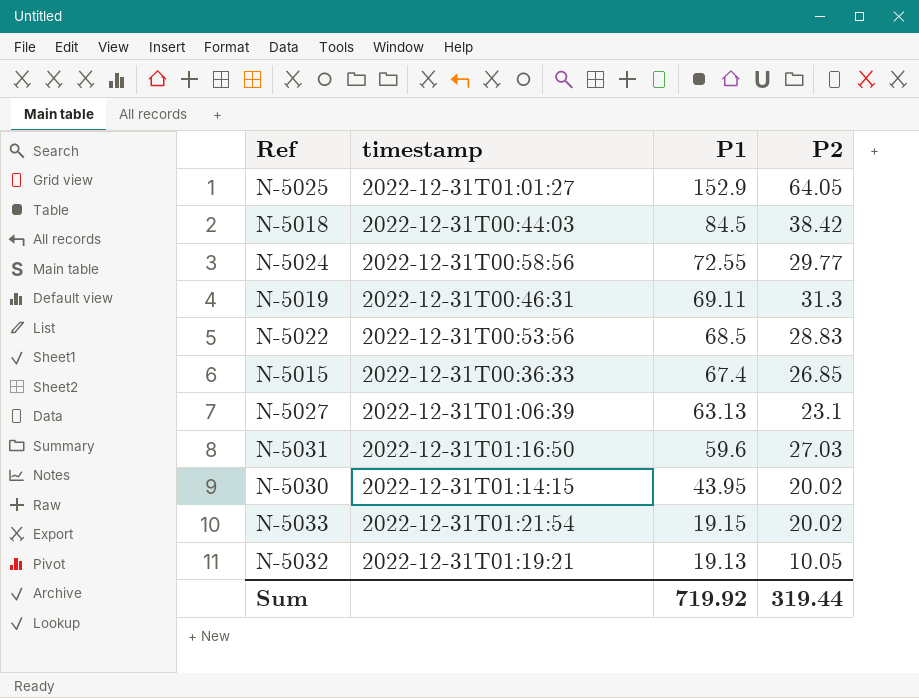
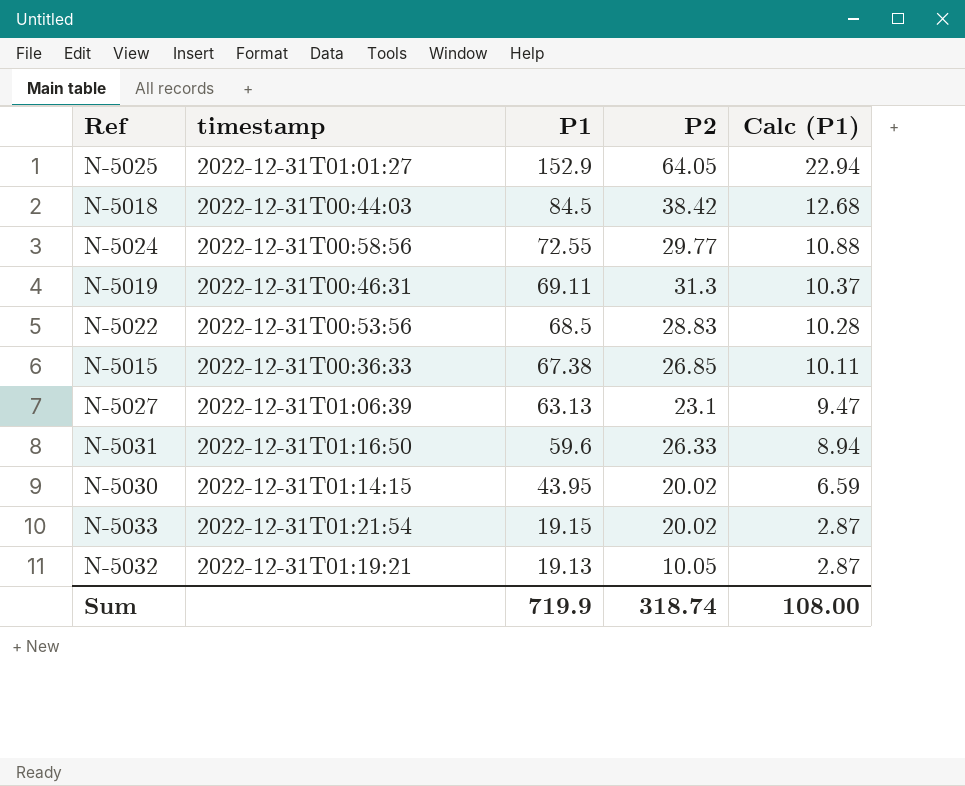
column Calc (P1) | formula: none -> [P1] * 0.15
N-5015 | P1: 67.4 -> 67.38
N-5031 | P2: 27.03 -> 26.33
Sum | P1: 719.92 -> 719.9
Sum | P2: 319.44 -> 318.74

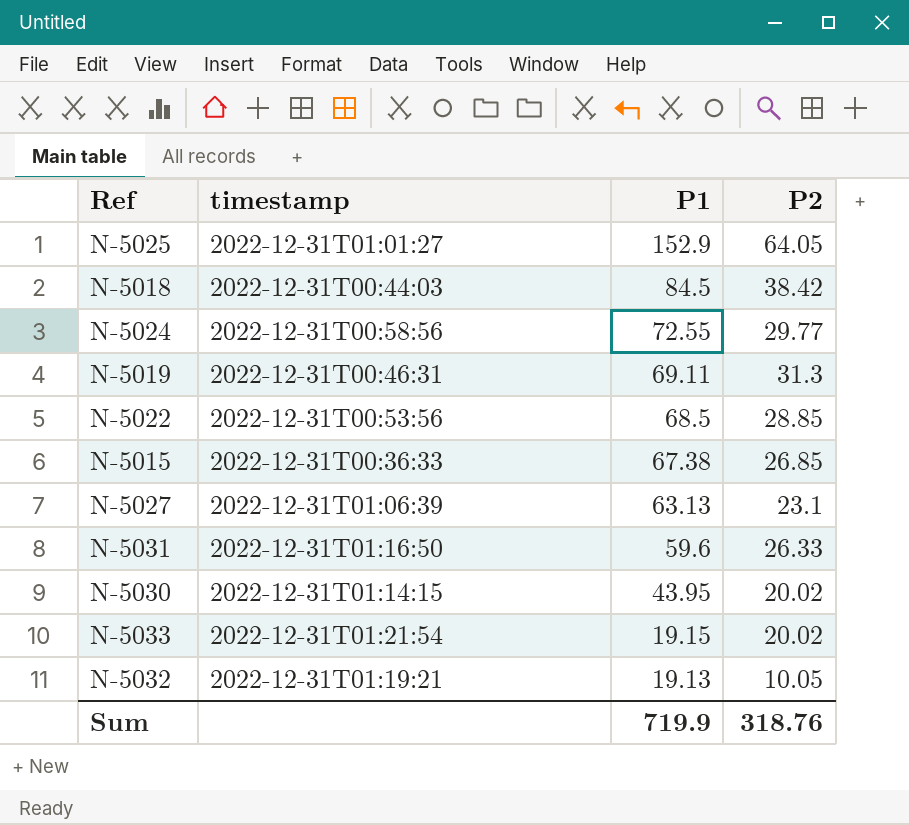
column Calc (P1) | formula: [P1] * 0.15 -> none
N-5022 | P2: 28.83 -> 28.85
Sum | P2: 318.74 -> 318.76

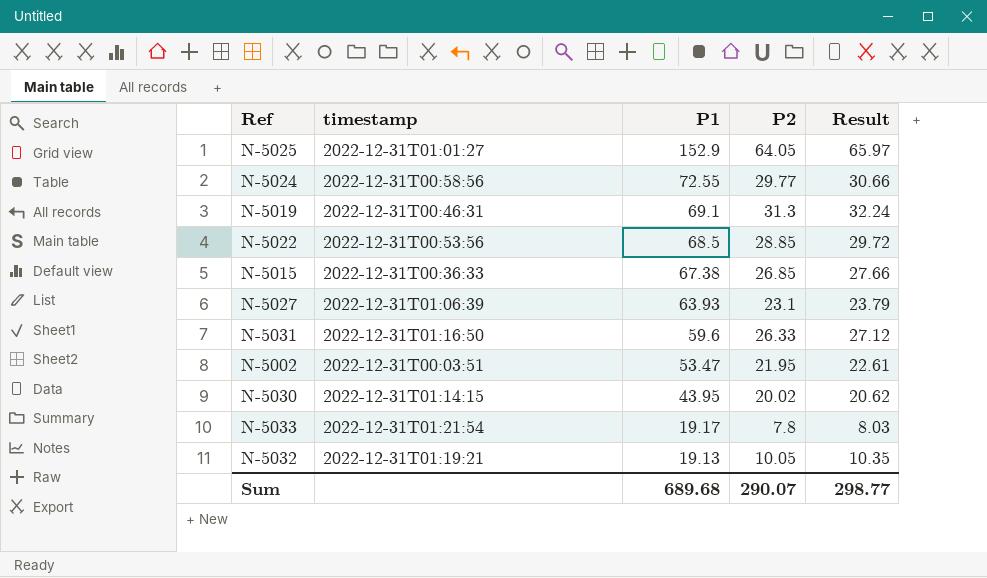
column Result | formula: none -> [P2] * 1.03
row N-5018: 2022-12-31T00:44:03 | 84.5 | 38.42 -> none
N-5019 | P1: 69.11 -> 69.1
N-5027 | P1: 63.13 -> 63.93
row N-5002: none -> 2022-12-31T00:03:51 | 53.47 | 21.95 | 22.61
N-5033 | P1: 19.15 -> 19.17
N-5033 | P2: 20.02 -> 7.8
Sum | P1: 719.9 -> 689.68
Sum | P2: 318.76 -> 290.07

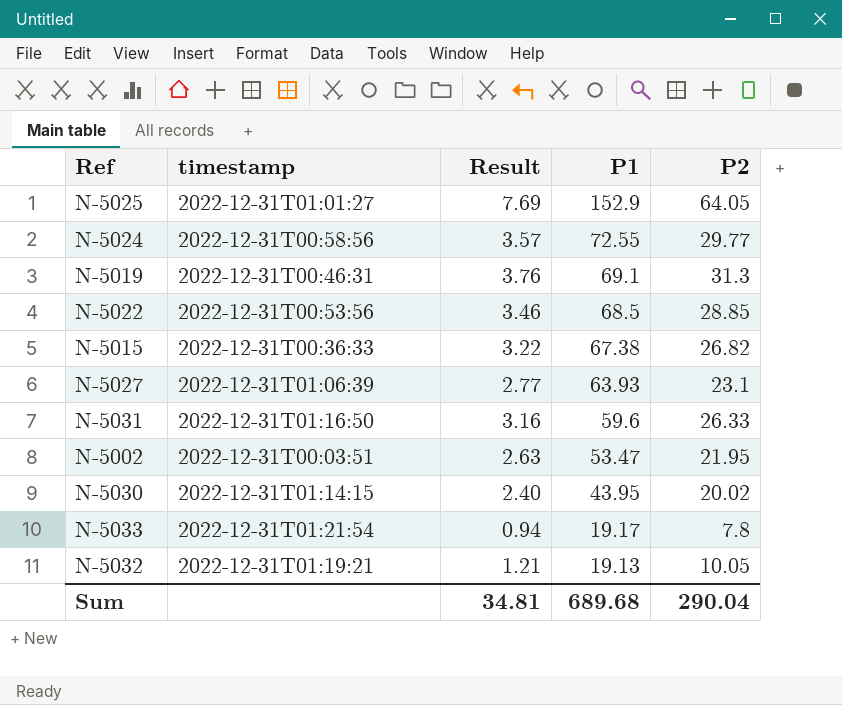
column Result | formula: [P2] * 1.03 -> [P2] * 0.12
column Result | position: 5 -> 3
N-5015 | P2: 26.85 -> 26.82
Sum | Result: 298.77 -> 34.81
Sum | P2: 290.07 -> 290.04

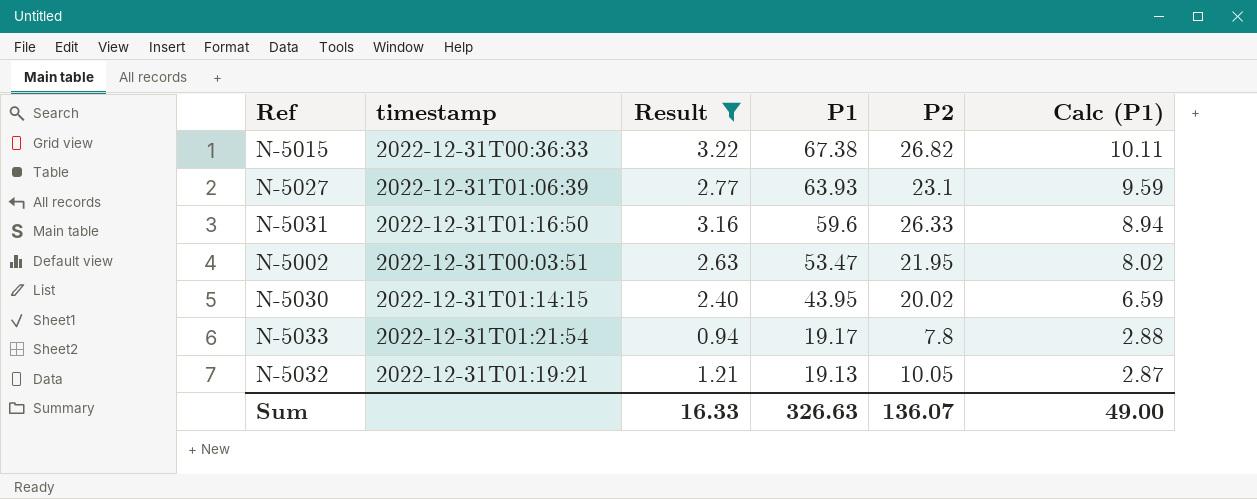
filter: none -> Result <= 3.22
column Calc (P1) | formula: none -> [P1] * 0.15
Sum | Result: 34.81 -> 16.33
Sum | P1: 689.68 -> 326.63
Sum | P2: 290.04 -> 136.07

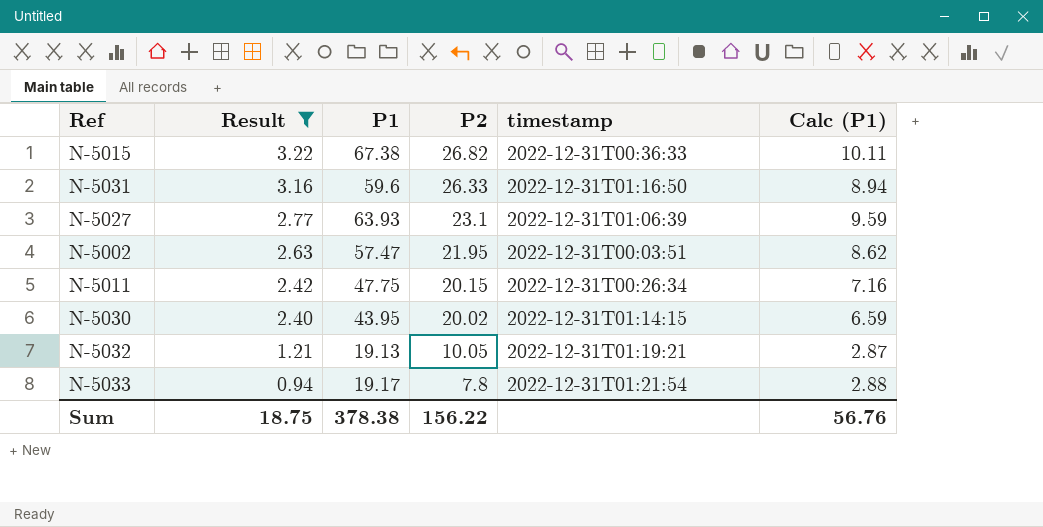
row order: P1 descending -> Result descending
column timestamp | position: 2 -> 5
N-5002 | P1: 53.47 -> 57.47
N-5002 | Calc (P1): 8.02 -> 8.62
row N-5011: none -> 2.42 | 47.75 | 20.15 | 2022-12-31T00:26:34 | 7.16
Sum | Result: 16.33 -> 18.75
Sum | P1: 326.63 -> 378.38
Sum | P2: 136.07 -> 156.22
Sum | Calc (P1): 49.00 -> 56.76

